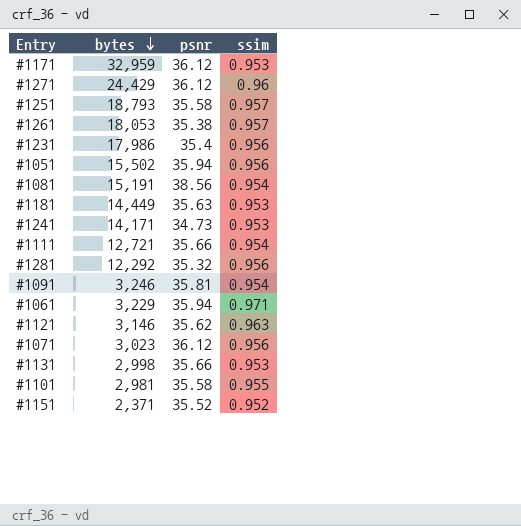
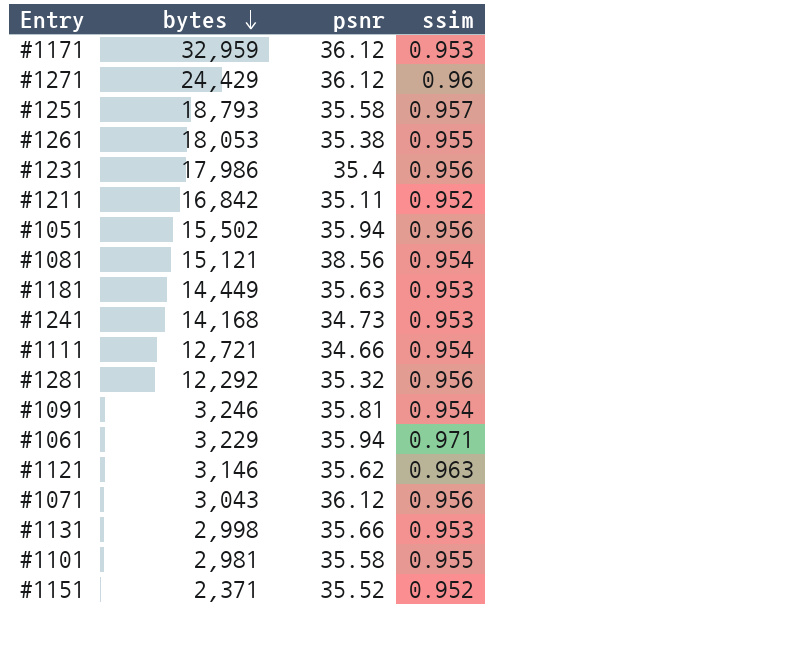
#1261 | ssim: 0.957 -> 0.955
row #1211: none -> 16,842 | 35.11 | 0.952
#1081 | bytes: 15,191 -> 15,121
#1241 | bytes: 14,171 -> 14,168
#1111 | psnr: 35.66 -> 34.66
#1071 | bytes: 3,023 -> 3,043

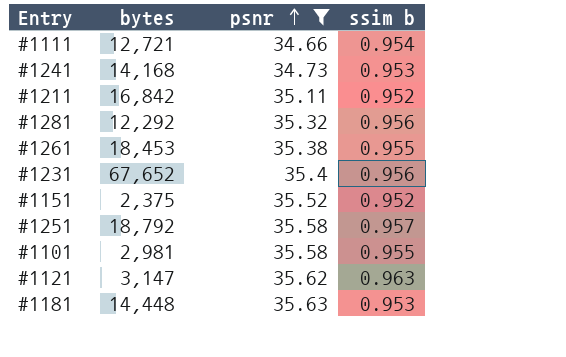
filter: none -> psnr <= 35.63
row order: bytes descending -> psnr ascending
column name: ssim -> ssim b
#1261 | bytes: 18,053 -> 18,453
#1231 | bytes: 17,986 -> 67,652
#1151 | bytes: 2,371 -> 2,375
#1251 | bytes: 18,793 -> 18,792
#1121 | bytes: 3,146 -> 3,147
#1181 | bytes: 14,449 -> 14,448

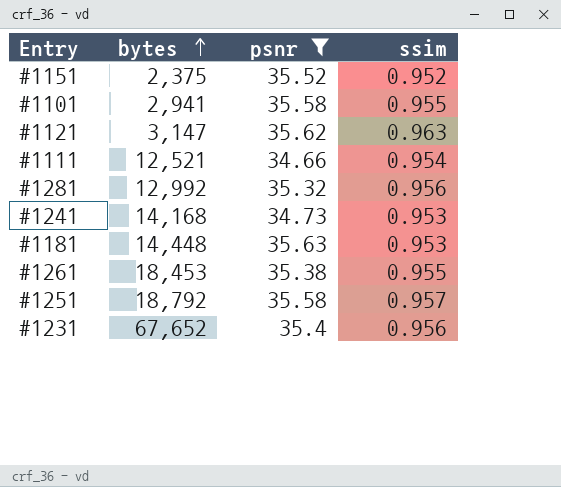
row order: psnr ascending -> bytes ascending
column name: ssim b -> ssim
row #1211: 16,842 | 35.11 | 0.952 -> none
#1101 | bytes: 2,981 -> 2,941
#1111 | bytes: 12,721 -> 12,521
#1281 | bytes: 12,292 -> 12,992

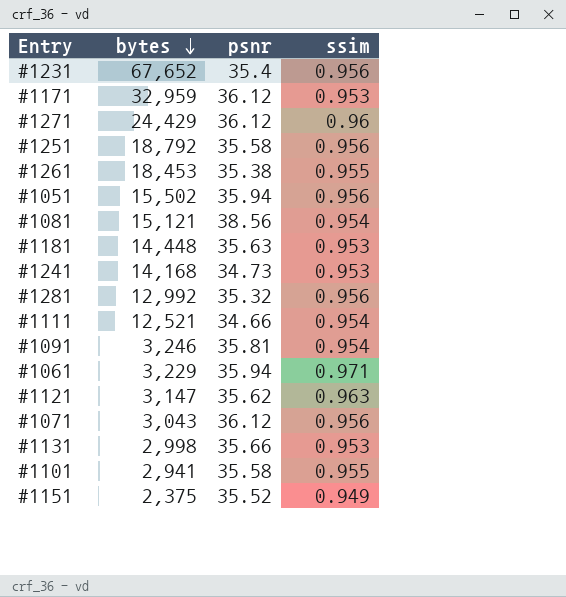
filter: psnr <= 35.63 -> none
row order: bytes ascending -> bytes descending
#1251 | ssim: 0.957 -> 0.956
#1151 | ssim: 0.952 -> 0.949

